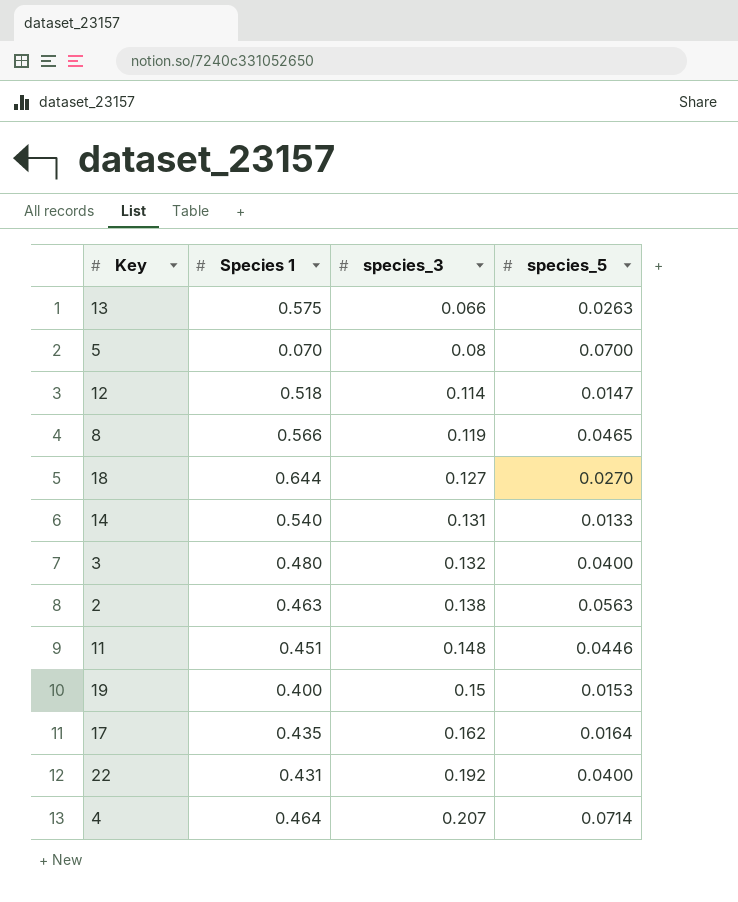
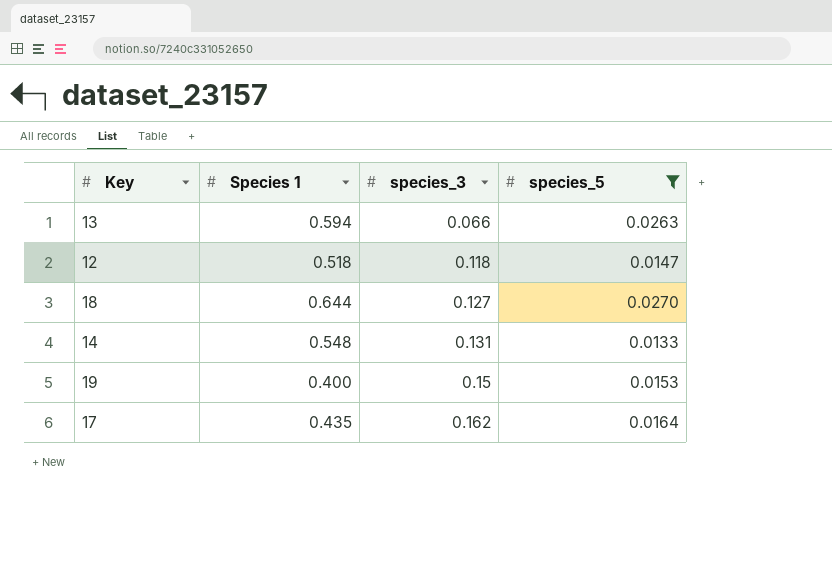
filter: none -> species_5 <= 0.0270
13 | Species 1: 0.575 -> 0.594
12 | species_3: 0.114 -> 0.118
14 | Species 1: 0.540 -> 0.548

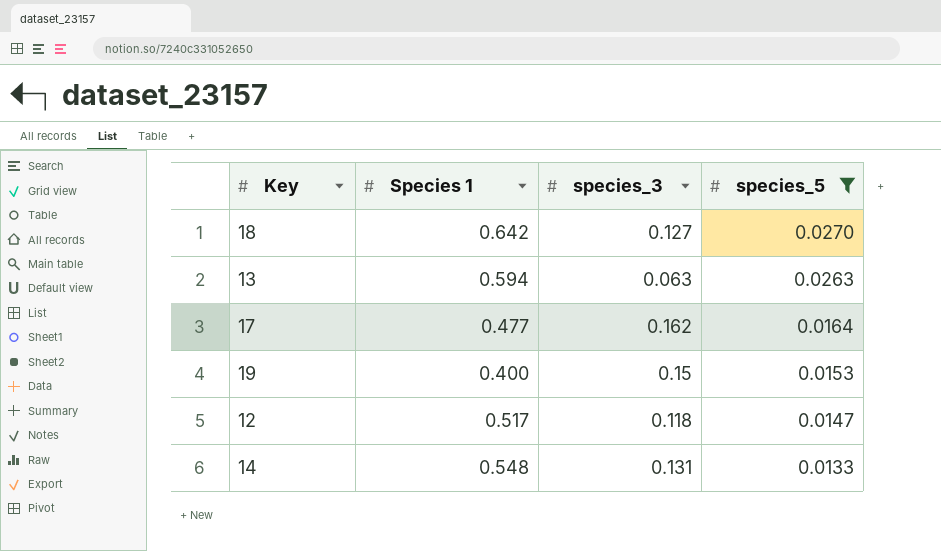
row order: species_3 ascending -> species_5 descending
18 | Species 1: 0.644 -> 0.642
13 | species_3: 0.066 -> 0.063
17 | Species 1: 0.435 -> 0.477
12 | Species 1: 0.518 -> 0.517

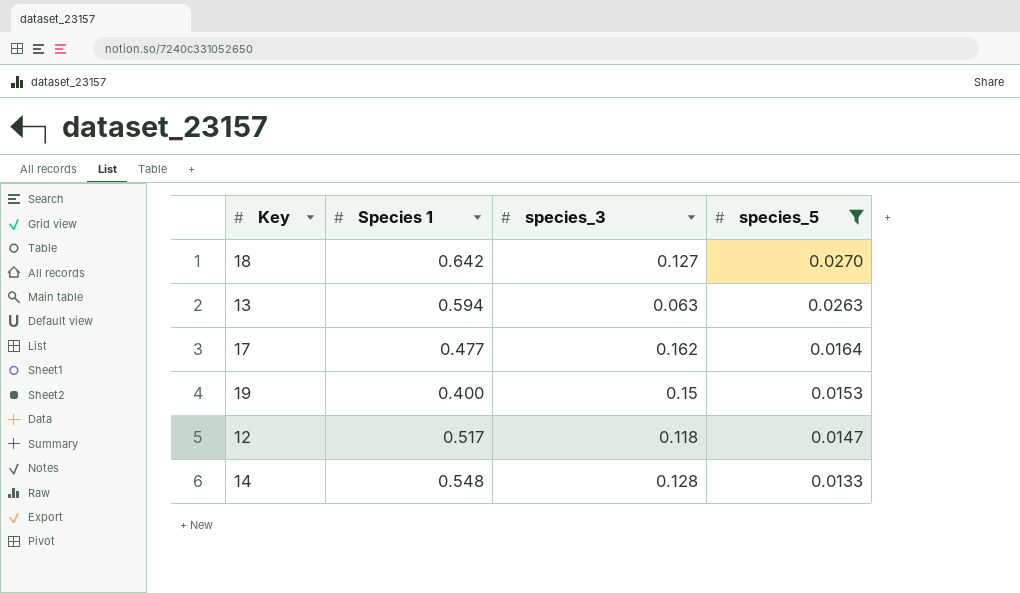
14 | species_3: 0.131 -> 0.128

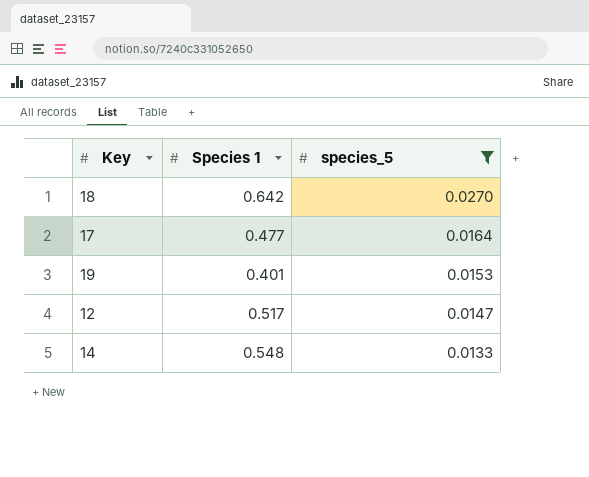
column species_3 | position: 3 -> none
row 13: 0.594 | 0.063 | 0.0263 -> none
19 | Species 1: 0.400 -> 0.401

